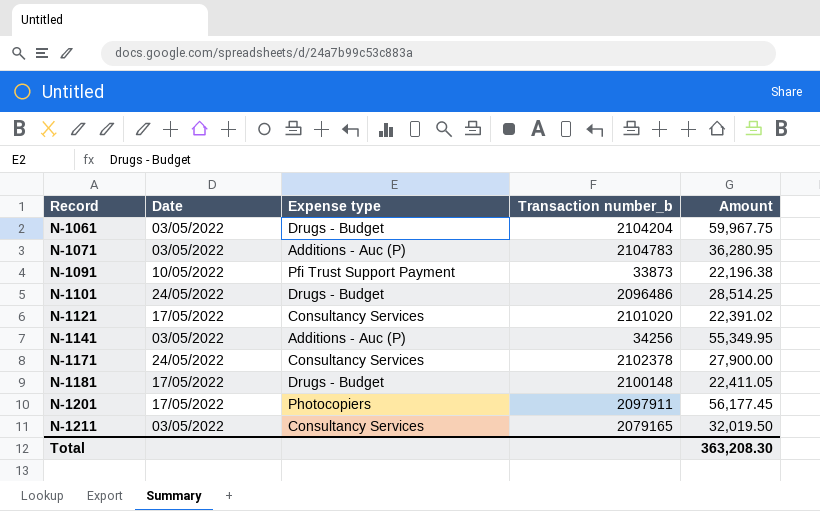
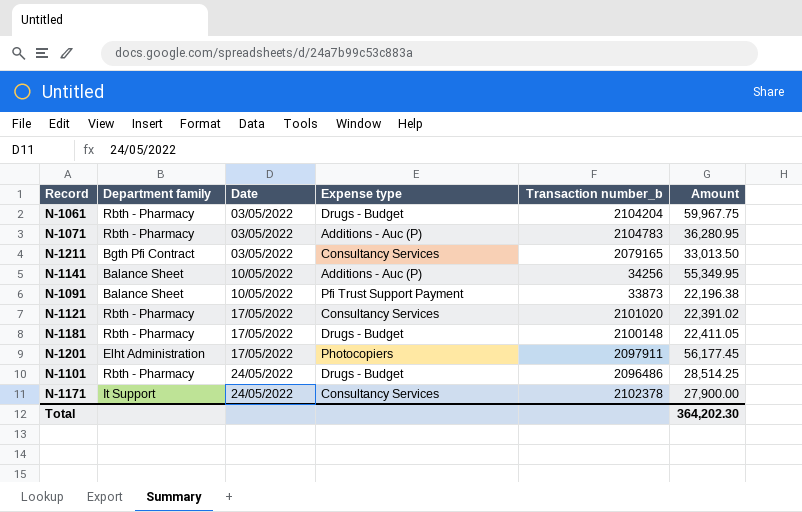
row order: Record ascending -> Date ascending
column Department family | position: none -> 2
N-1211 | Amount: 32,019.50 -> 33,013.50
N-1141 | Date: 03/05/2022 -> 10/05/2022
Total | Amount: 363,208.30 -> 364,202.30

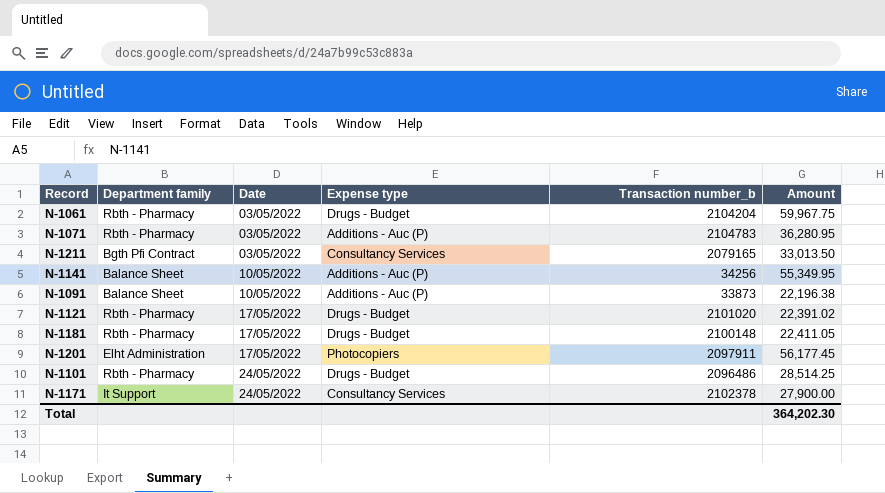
N-1091 | Expense type: Pfi Trust Support Payment -> Additions - Auc (P)
N-1121 | Expense type: Consultancy Services -> Drugs - Budget

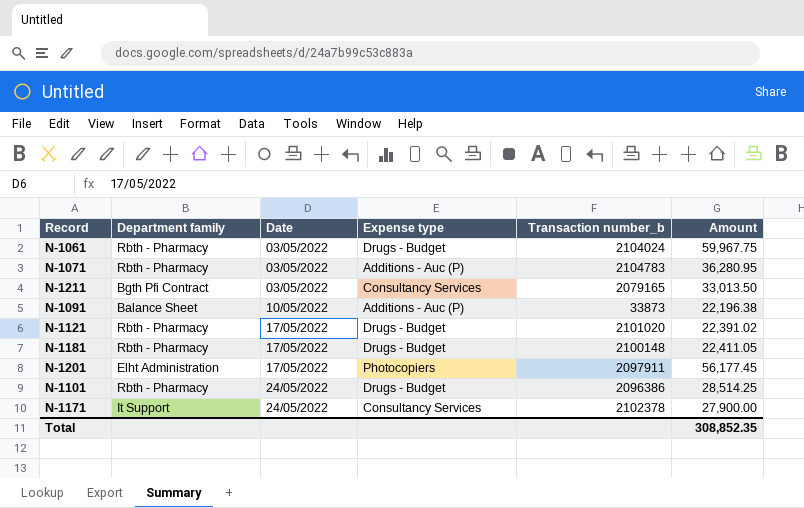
row N-1141: Balance Sheet | 10/05/2022 | Additions - Auc (P) | 34256 | 55,349.95 -> none
N-1061 | Transaction number_b: 2104204 -> 2104024
N-1101 | Transaction number_b: 2096486 -> 2096386
Total | Amount: 364,202.30 -> 308,852.35

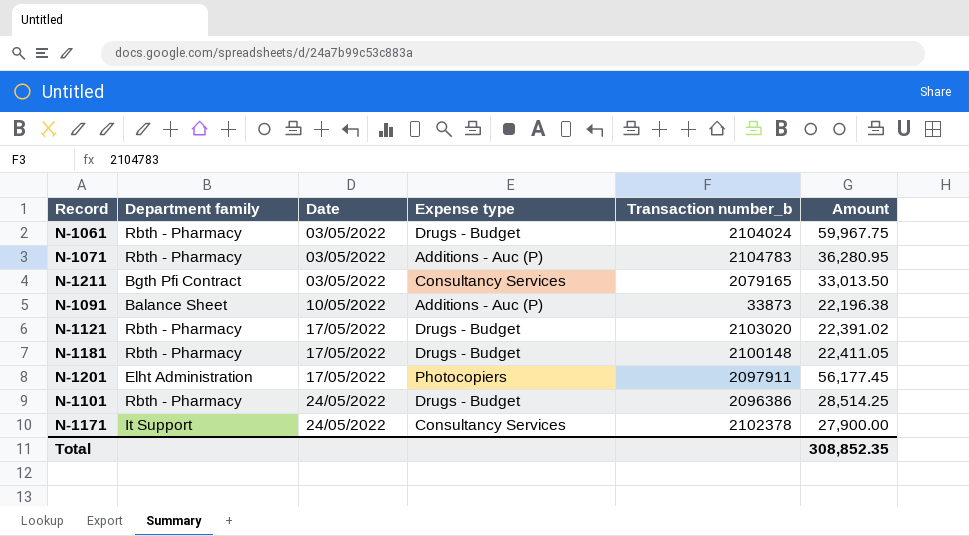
N-1121 | Transaction number_b: 2101020 -> 2103020

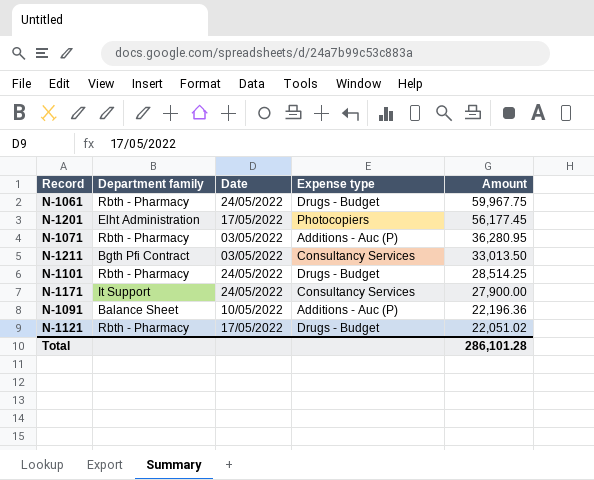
row order: Date ascending -> Amount descending
column Transaction number_b | position: 5 -> none
row N-1181: Rbth - Pharmacy | 17/05/2022 | Drugs - Budget | 2100148 | 22,411.05 -> none
N-1061 | Date: 03/05/2022 -> 24/05/2022
N-1091 | Amount: 22,196.38 -> 22,196.36
N-1121 | Amount: 22,391.02 -> 22,051.02
Total | Amount: 308,852.35 -> 286,101.28

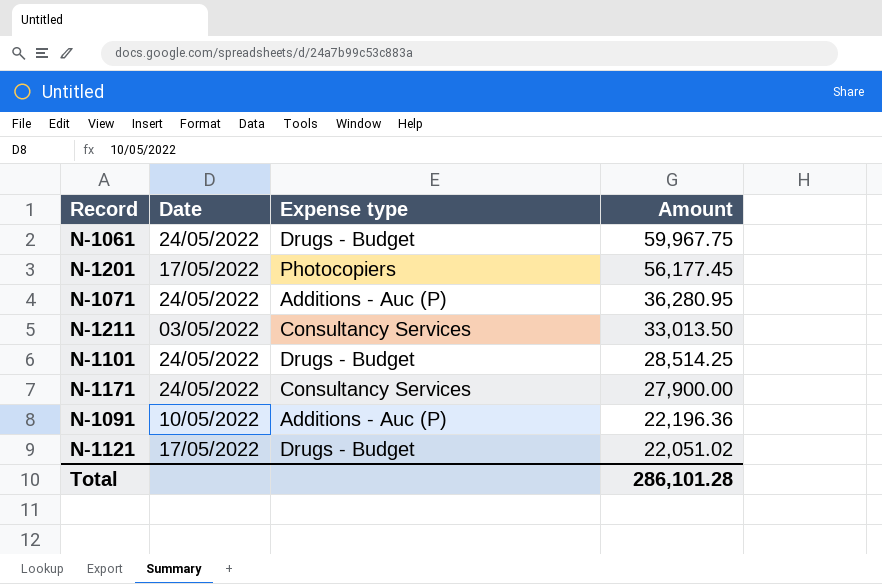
column Department family | position: 2 -> none
N-1071 | Date: 03/05/2022 -> 24/05/2022

